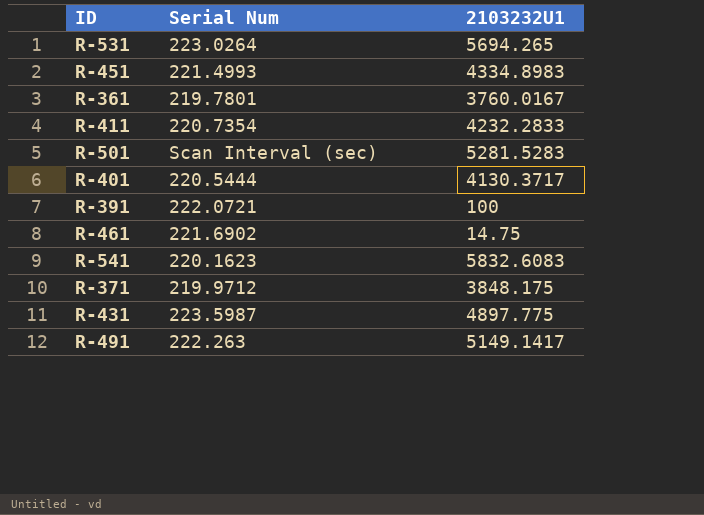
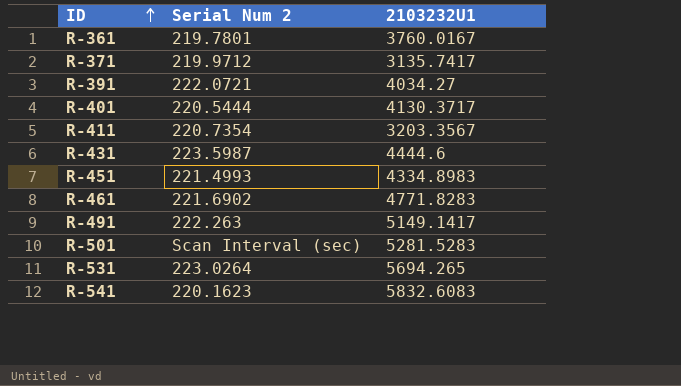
row order: none -> ID ascending
column name: Serial Num -> Serial Num 2
R-371 | 2103232U1: 3848.175 -> 3135.7417
R-391 | 2103232U1: 100 -> 4034.27
R-411 | 2103232U1: 4232.2833 -> 3203.3567
R-431 | 2103232U1: 4897.775 -> 4444.6
R-461 | 2103232U1: 14.75 -> 4771.8283

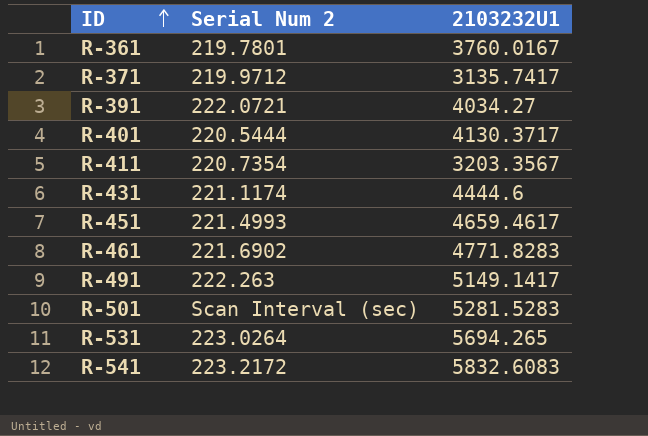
R-431 | Serial Num 2: 223.5987 -> 221.1174
R-451 | 2103232U1: 4334.8983 -> 4659.4617
R-541 | Serial Num 2: 220.1623 -> 223.2172

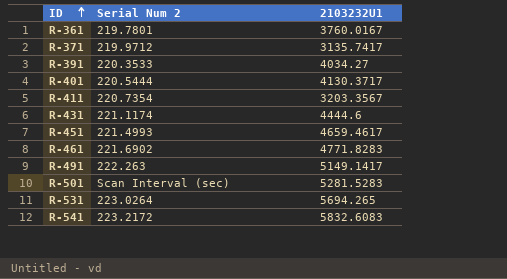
R-391 | Serial Num 2: 222.0721 -> 220.3533

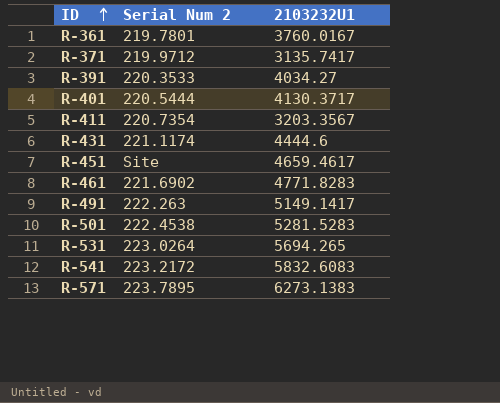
R-451 | Serial Num 2: 221.4993 -> Site
R-501 | Serial Num 2: Scan Interval (sec) -> 222.4538
row R-571: none -> 223.7895 | 6273.1383

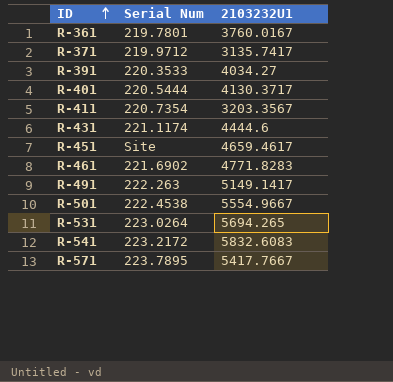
column name: Serial Num 2 -> Serial Num
R-501 | 2103232U1: 5281.5283 -> 5554.9667
R-571 | 2103232U1: 6273.1383 -> 5417.7667

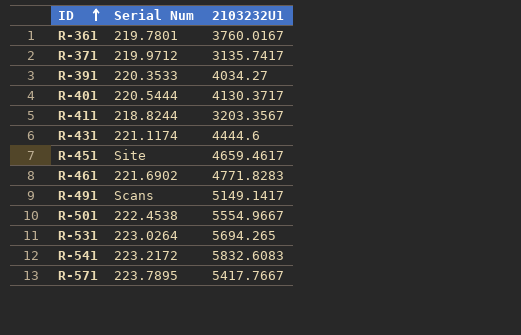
R-411 | Serial Num: 220.7354 -> 218.8244
R-491 | Serial Num: 222.263 -> Scans

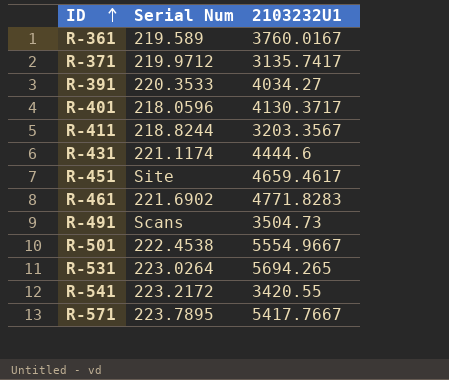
R-361 | Serial Num: 219.7801 -> 219.589
R-401 | Serial Num: 220.5444 -> 218.0596
R-491 | 2103232U1: 5149.1417 -> 3504.73
R-541 | 2103232U1: 5832.6083 -> 3420.55

